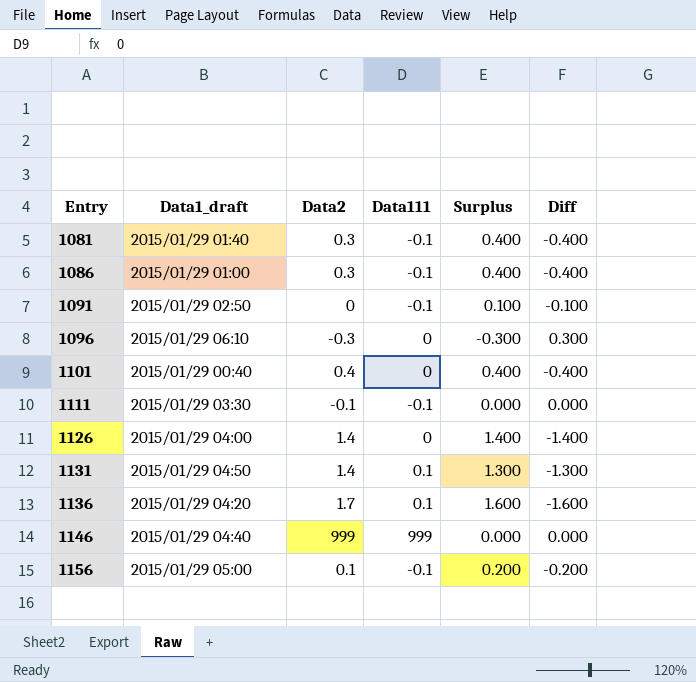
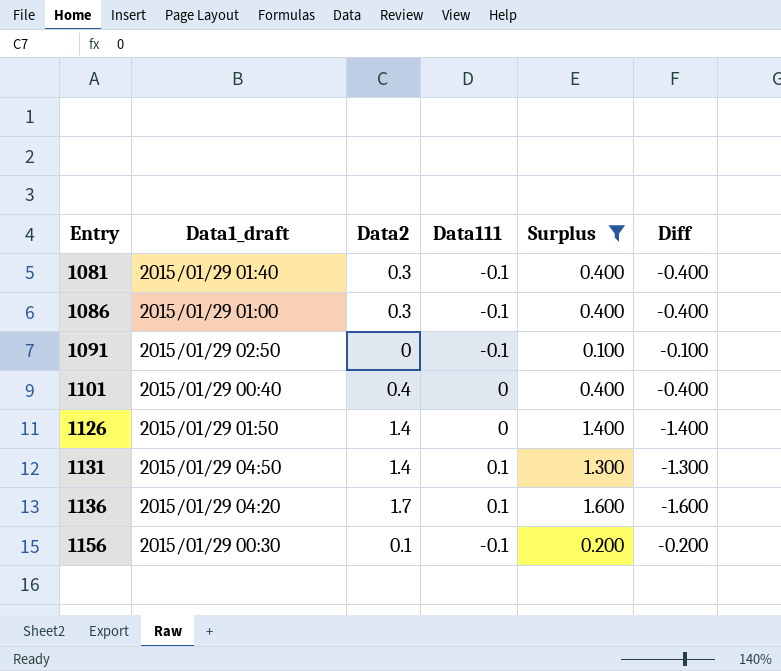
filter: none -> Surplus >= 0.100
1126 | Data1_draft: 2015/01/29 04:00 -> 2015/01/29 01:50
1156 | Data1_draft: 2015/01/29 05:00 -> 2015/01/29 00:30

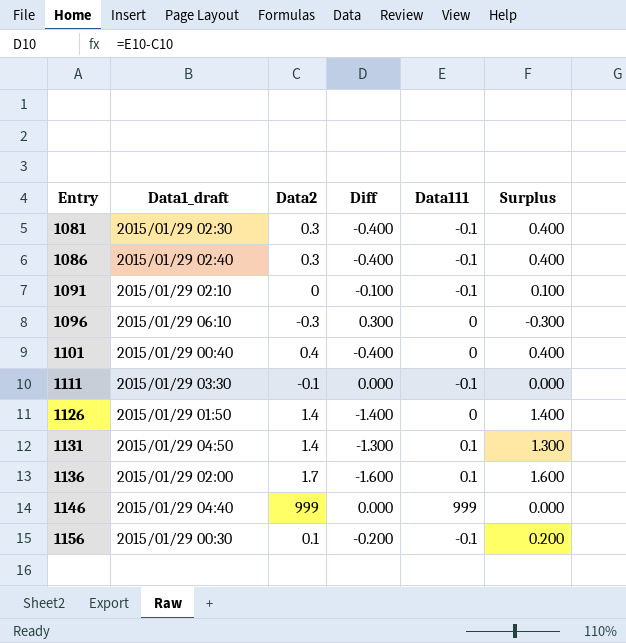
filter: Surplus >= 0.100 -> none
column Diff | position: 6 -> 4
1081 | Data1_draft: 2015/01/29 01:40 -> 2015/01/29 02:30
1086 | Data1_draft: 2015/01/29 01:00 -> 2015/01/29 02:40
1091 | Data1_draft: 2015/01/29 02:50 -> 2015/01/29 02:10
1136 | Data1_draft: 2015/01/29 04:20 -> 2015/01/29 02:00

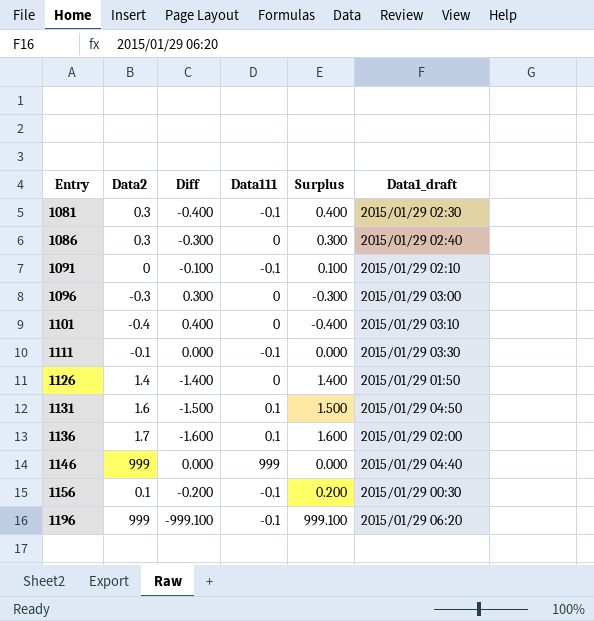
column Data1_draft | position: 2 -> 6
1086 | Diff: -0.400 -> -0.300
1086 | Data111: -0.1 -> 0
1086 | Surplus: 0.400 -> 0.300
1096 | Data1_draft: 2015/01/29 06:10 -> 2015/01/29 03:00
1101 | Data2: 0.4 -> -0.4
1101 | Diff: -0.400 -> 0.400
1101 | Surplus: 0.400 -> -0.400
1101 | Data1_draft: 2015/01/29 00:40 -> 2015/01/29 03:10
1131 | Data2: 1.4 -> 1.6
1131 | Diff: -1.300 -> -1.500
1131 | Surplus: 1.300 -> 1.500
row 1196: none -> 999 | -999.100 | -0.1 | 999.100 | 2015/01/29 06:20

